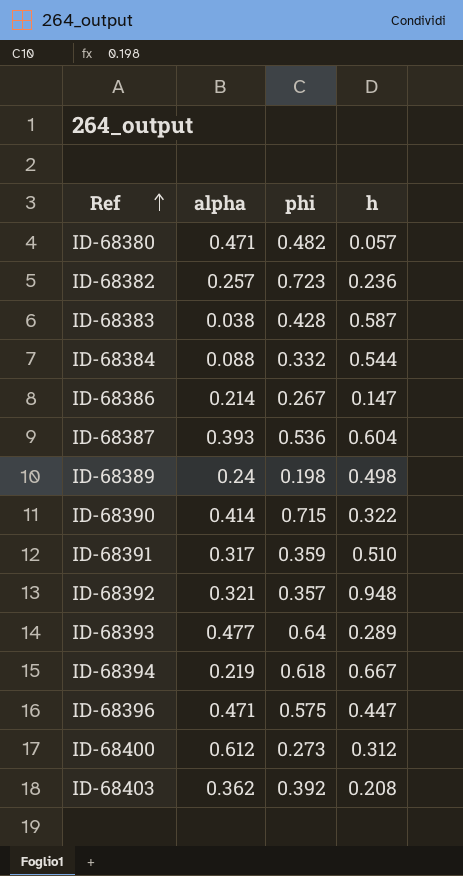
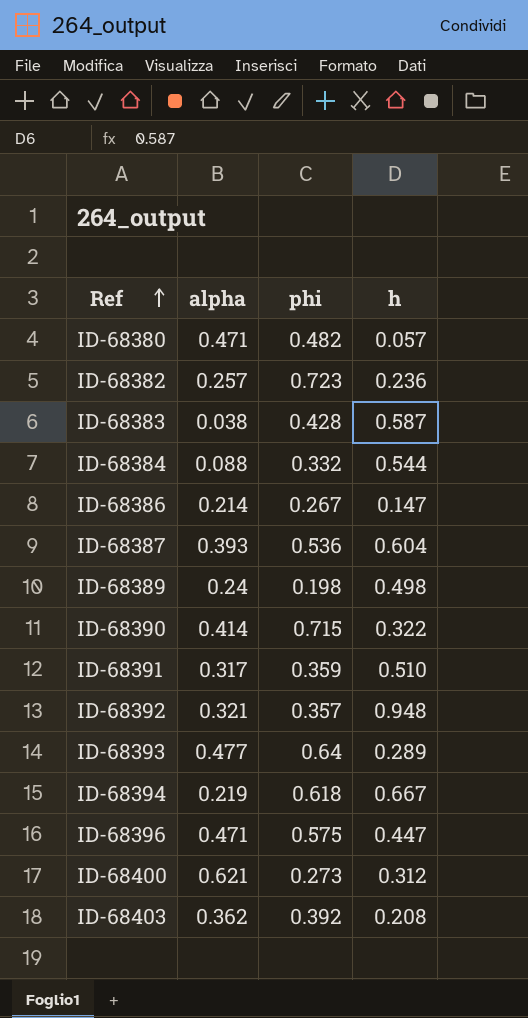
ID-68400 | alpha: 0.612 -> 0.621

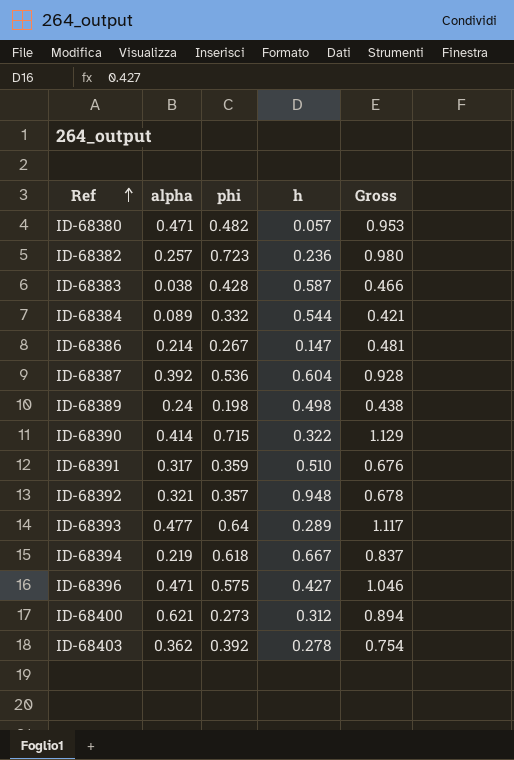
column Gross | formula: none -> [alpha] + [phi]
ID-68384 | alpha: 0.088 -> 0.089
ID-68387 | alpha: 0.393 -> 0.392
ID-68396 | h: 0.447 -> 0.427
ID-68403 | h: 0.208 -> 0.278

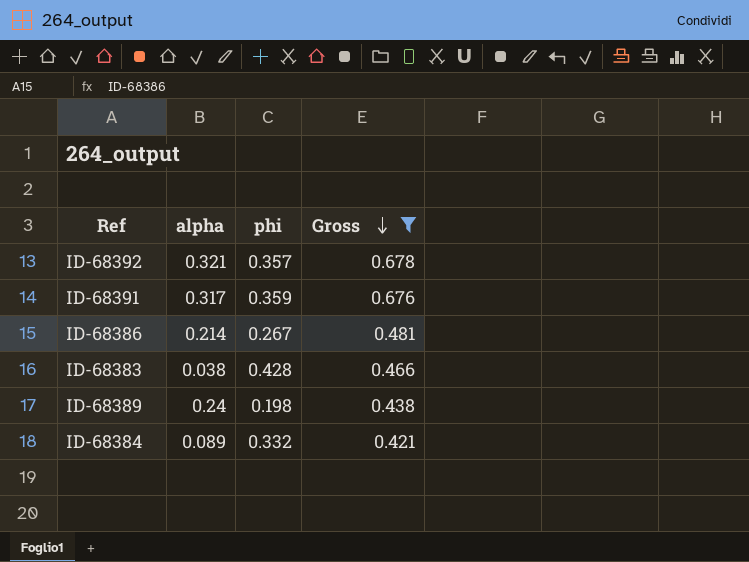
filter: none -> Gross <= 0.678
row order: Ref ascending -> Gross descending
column h | position: 4 -> none

